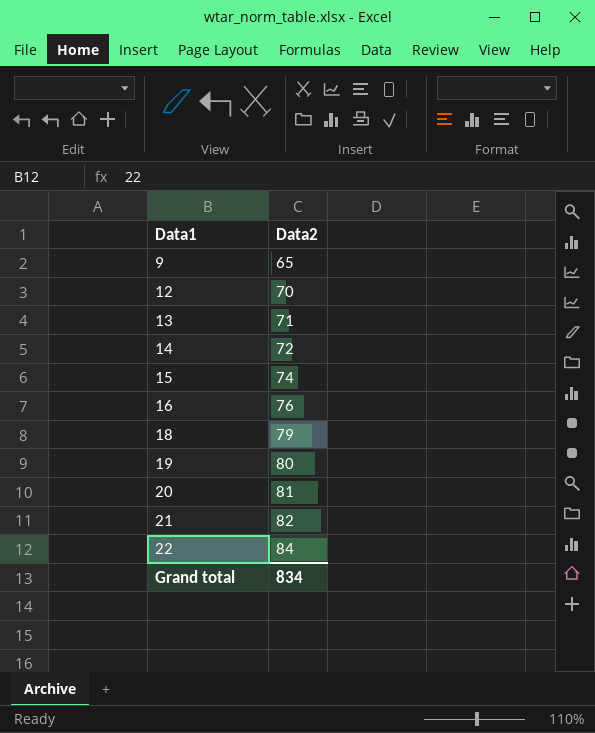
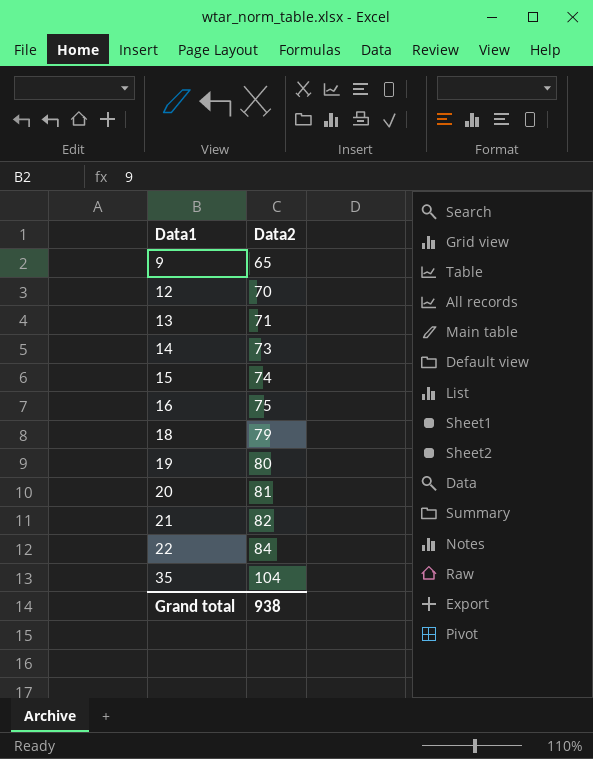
14 | Data2: 72 -> 73
16 | Data2: 76 -> 75
row 35: none -> 104
Grand total | Data2: 834 -> 938

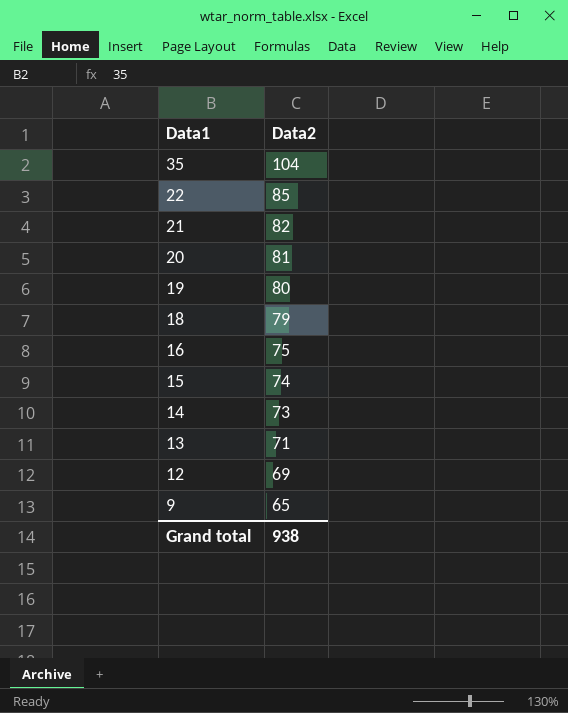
row order: Data1 ascending -> Data1 descending
22 | Data2: 84 -> 85
12 | Data2: 70 -> 69

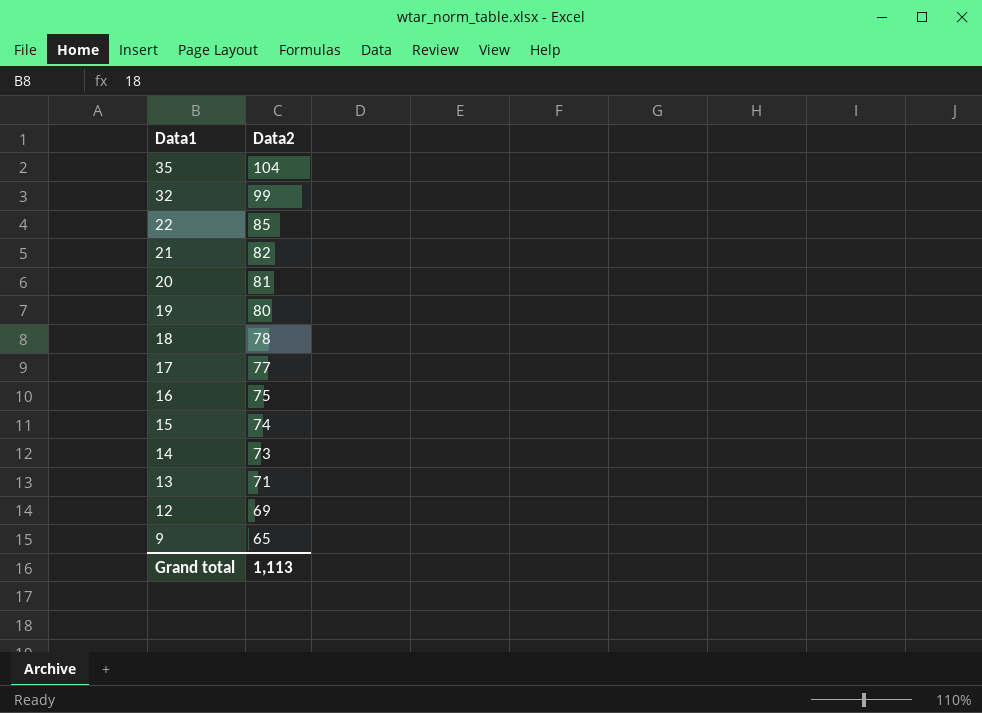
row 32: none -> 99
18 | Data2: 79 -> 78
row 17: none -> 77
Grand total | Data2: 938 -> 1,113

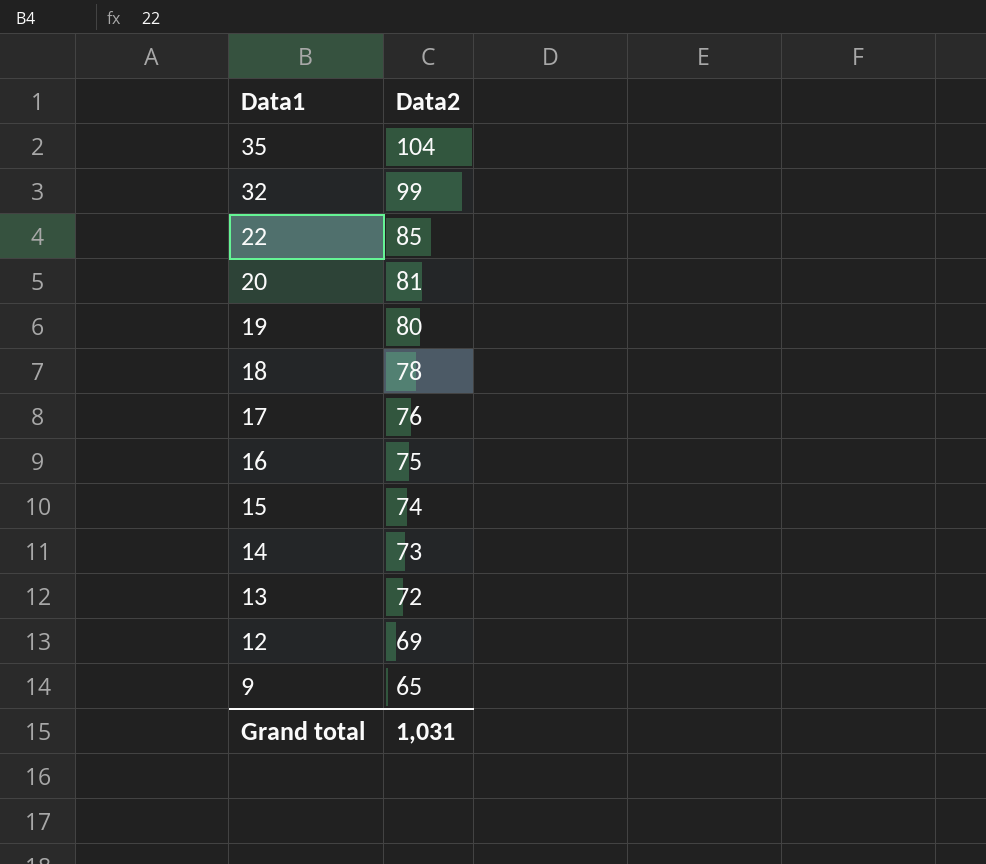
row 21: 82 -> none
17 | Data2: 77 -> 76
13 | Data2: 71 -> 72
Grand total | Data2: 1,113 -> 1,031

